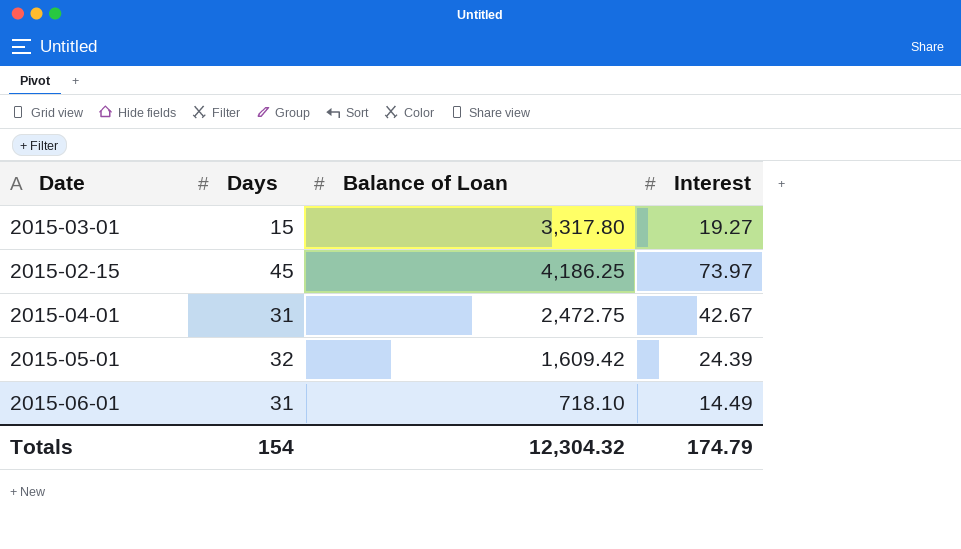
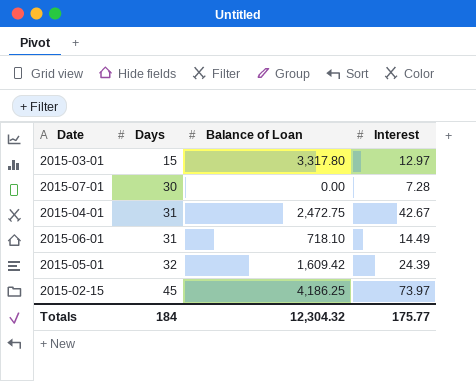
row order: none -> Days ascending
2015-03-01 | Interest: 19.27 -> 12.97
row 2015-07-01: none -> 30 | 0.00 | 7.28
Totals | Days: 154 -> 184
Totals | Interest: 174.79 -> 175.77

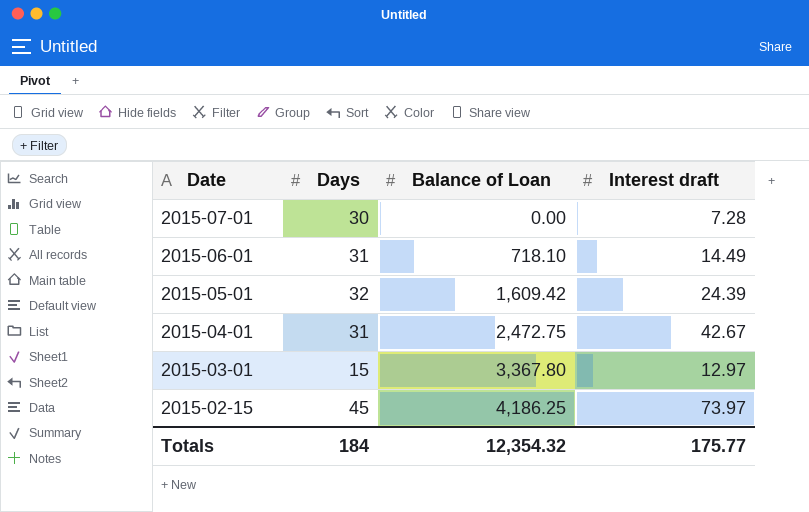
row order: Days ascending -> Date descending
column name: Interest -> Interest draft
2015-03-01 | Balance of Loan: 3,317.80 -> 3,367.80
Totals | Balance of Loan: 12,304.32 -> 12,354.32

